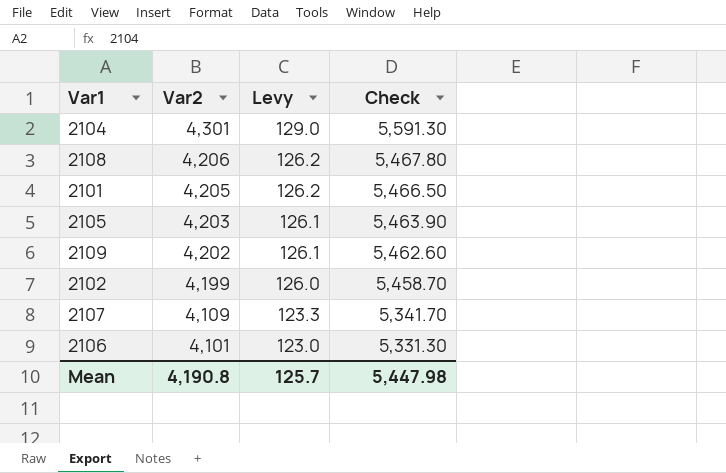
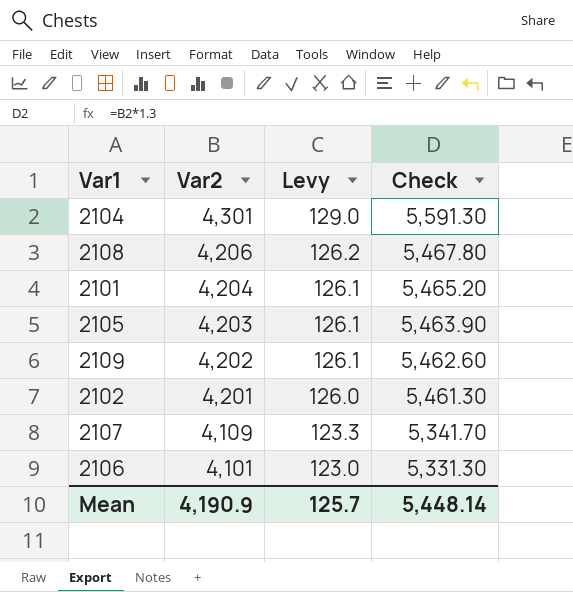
2101 | Var2: 4,205 -> 4,204
2101 | Levy: 126.2 -> 126.1
2101 | Check: 5,466.50 -> 5,465.20
2102 | Var2: 4,199 -> 4,201
2102 | Check: 5,458.70 -> 5,461.30
Mean | Var2: 4,190.8 -> 4,190.9
Mean | Check: 5,447.98 -> 5,448.14

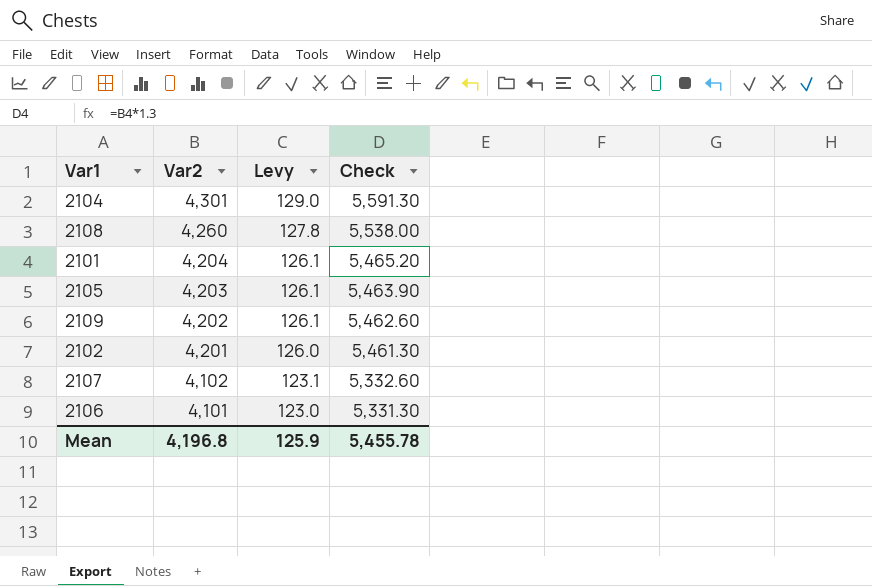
2108 | Var2: 4,206 -> 4,260
2108 | Levy: 126.2 -> 127.8
2108 | Check: 5,467.80 -> 5,538.00
2107 | Var2: 4,109 -> 4,102
2107 | Levy: 123.3 -> 123.1
2107 | Check: 5,341.70 -> 5,332.60
Mean | Var2: 4,190.9 -> 4,196.8
Mean | Levy: 125.7 -> 125.9
Mean | Check: 5,448.14 -> 5,455.78

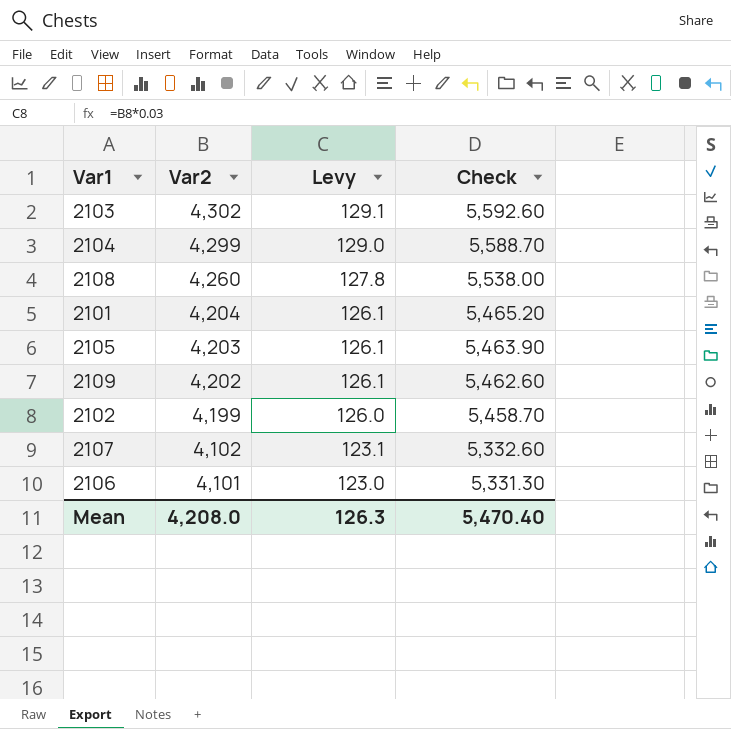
row 2103: none -> 4,302 | 129.1 | 5,592.60
2104 | Var2: 4,301 -> 4,299
2104 | Check: 5,591.30 -> 5,588.70
2102 | Var2: 4,201 -> 4,199
2102 | Check: 5,461.30 -> 5,458.70
Mean | Var2: 4,196.8 -> 4,208.0
Mean | Levy: 125.9 -> 126.3
Mean | Check: 5,455.78 -> 5,470.40

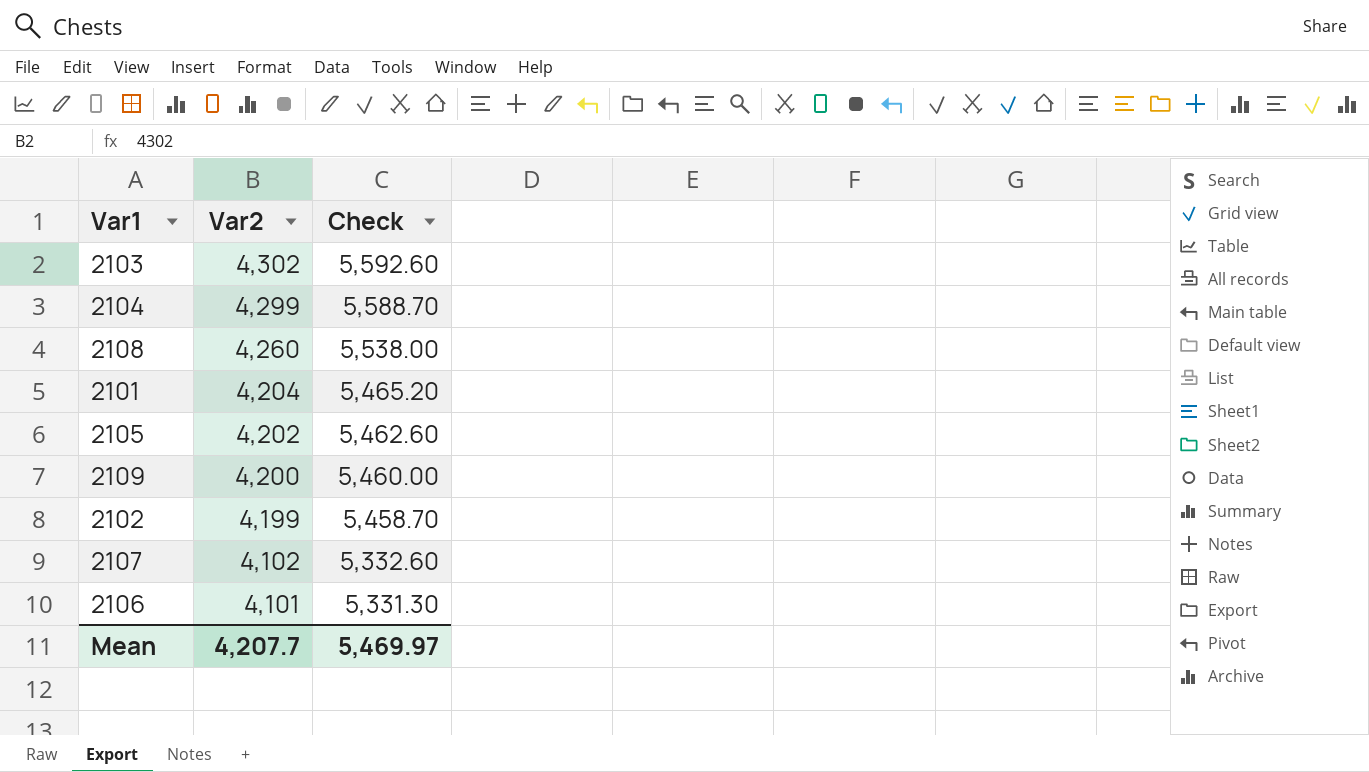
column Levy | formula: [Var2] * 0.03 -> none
2105 | Var2: 4,203 -> 4,202
2105 | Check: 5,463.90 -> 5,462.60
2109 | Var2: 4,202 -> 4,200
2109 | Check: 5,462.60 -> 5,460.00
Mean | Var2: 4,208.0 -> 4,207.7
Mean | Check: 5,470.40 -> 5,469.97

